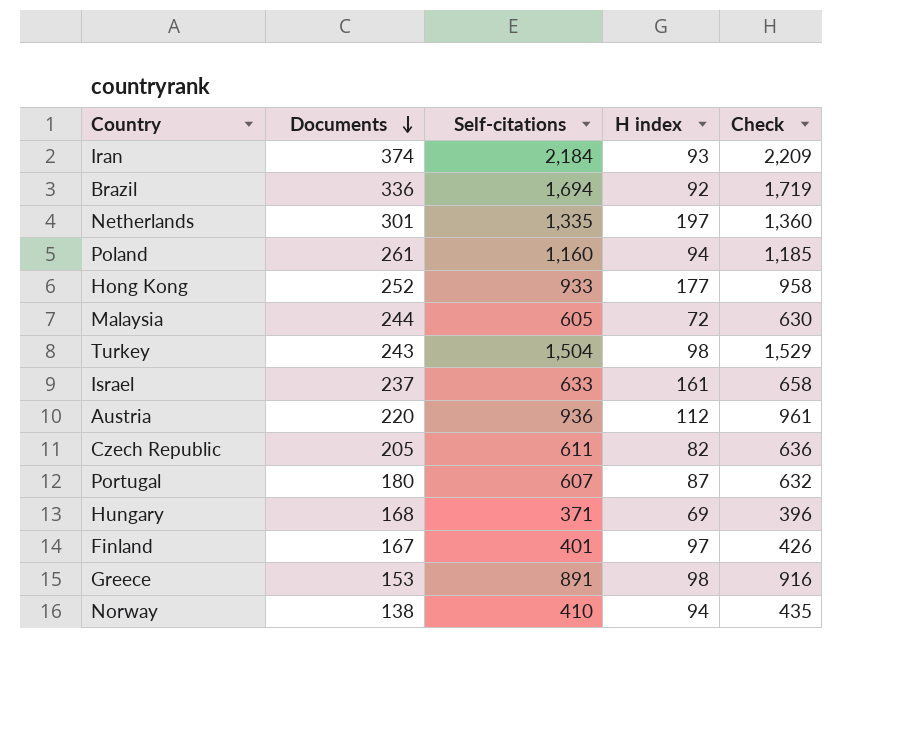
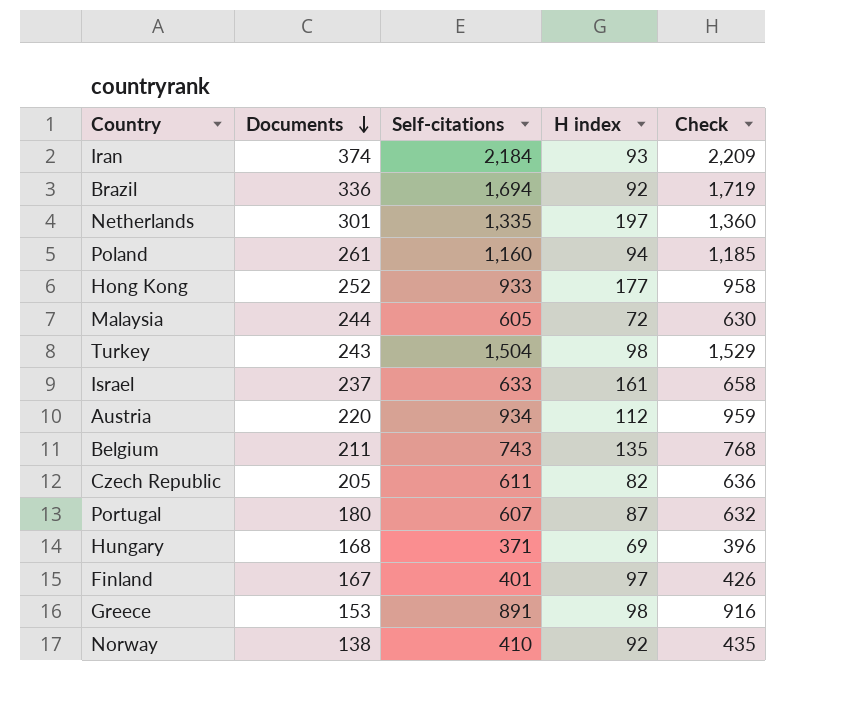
Austria | Self-citations: 936 -> 934
Austria | Check: 961 -> 959
row Belgium: none -> 211 | 743 | 135 | 768
Norway | H index: 94 -> 92

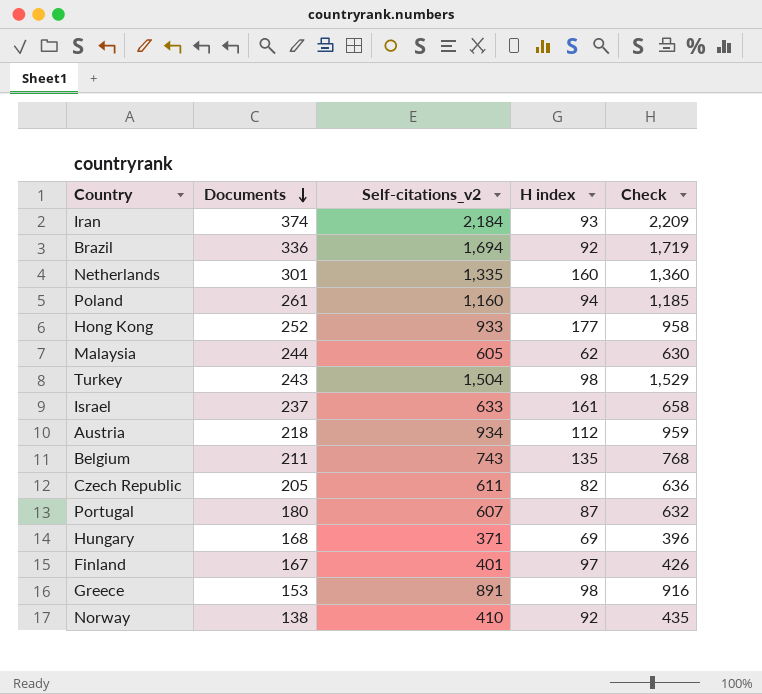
column name: Self-citations -> Self-citations_v2
Netherlands | H index: 197 -> 160
Malaysia | H index: 72 -> 62
Austria | Documents: 220 -> 218

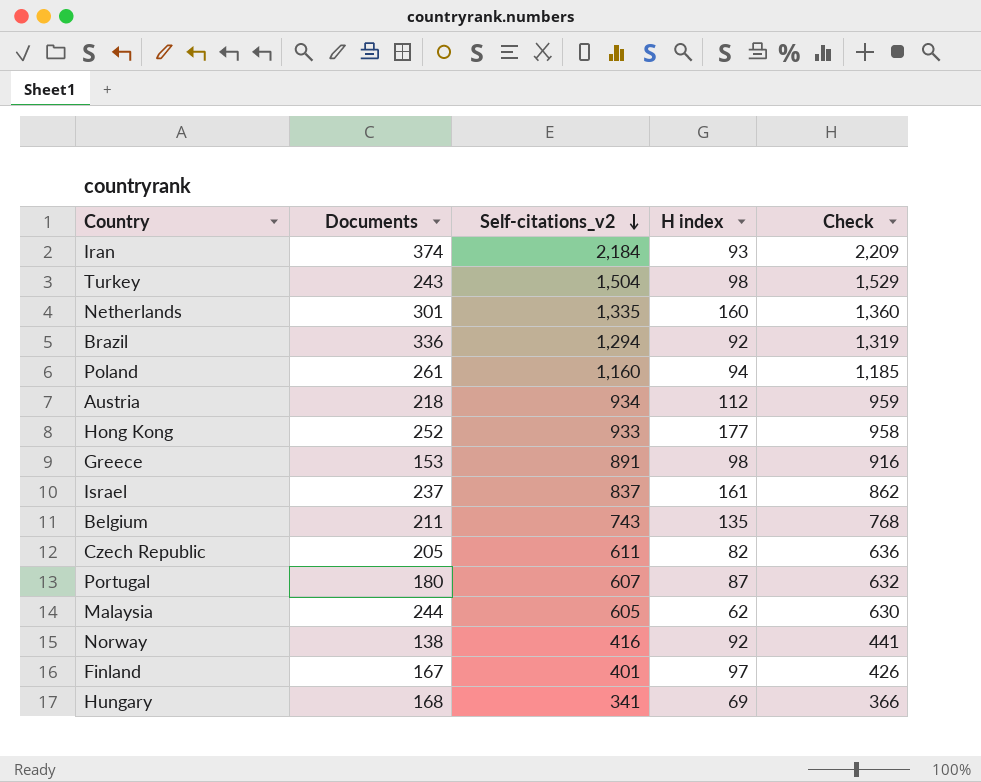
row order: Documents descending -> Self-citations_v2 descending
Brazil | Self-citations_v2: 1,694 -> 1,294
Brazil | Check: 1,719 -> 1,319
Israel | Self-citations_v2: 633 -> 837
Israel | Check: 658 -> 862
Norway | Self-citations_v2: 410 -> 416
Norway | Check: 435 -> 441
Hungary | Self-citations_v2: 371 -> 341
Hungary | Check: 396 -> 366

